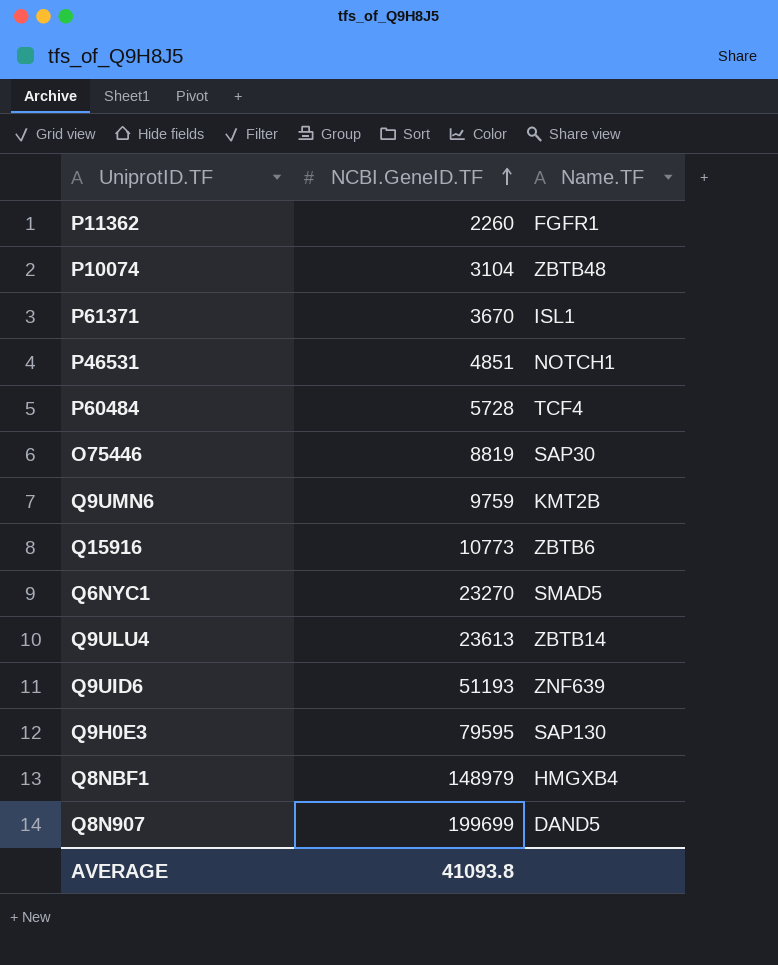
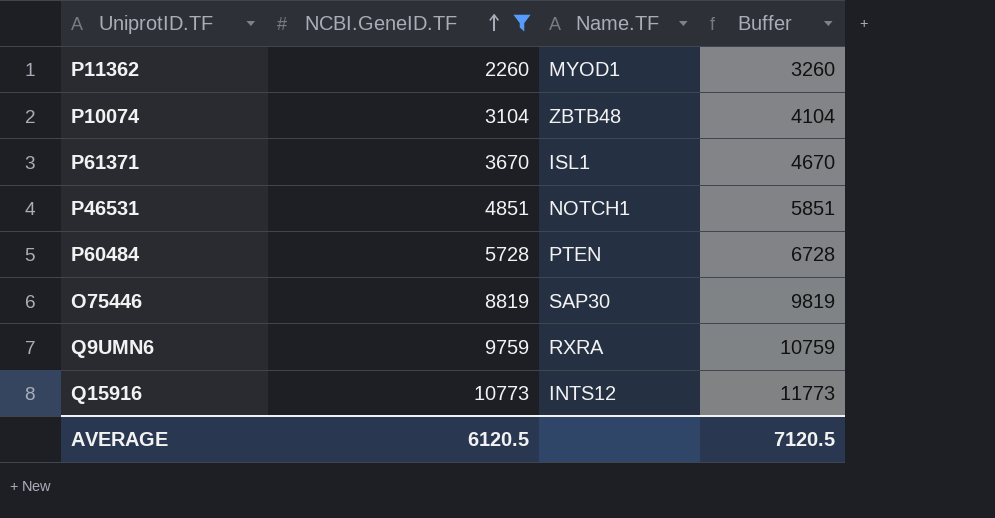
filter: none -> NCBI.GeneID.TF <= 10773
column Buffer | formula: none -> [NCBI.GeneID.TF] + 1000
P11362 | Name.TF: FGFR1 -> MYOD1
P60484 | Name.TF: TCF4 -> PTEN
Q9UMN6 | Name.TF: KMT2B -> RXRA
Q15916 | Name.TF: ZBTB6 -> INTS12
AVERAGE | NCBI.GeneID.TF: 41093.8 -> 6120.5

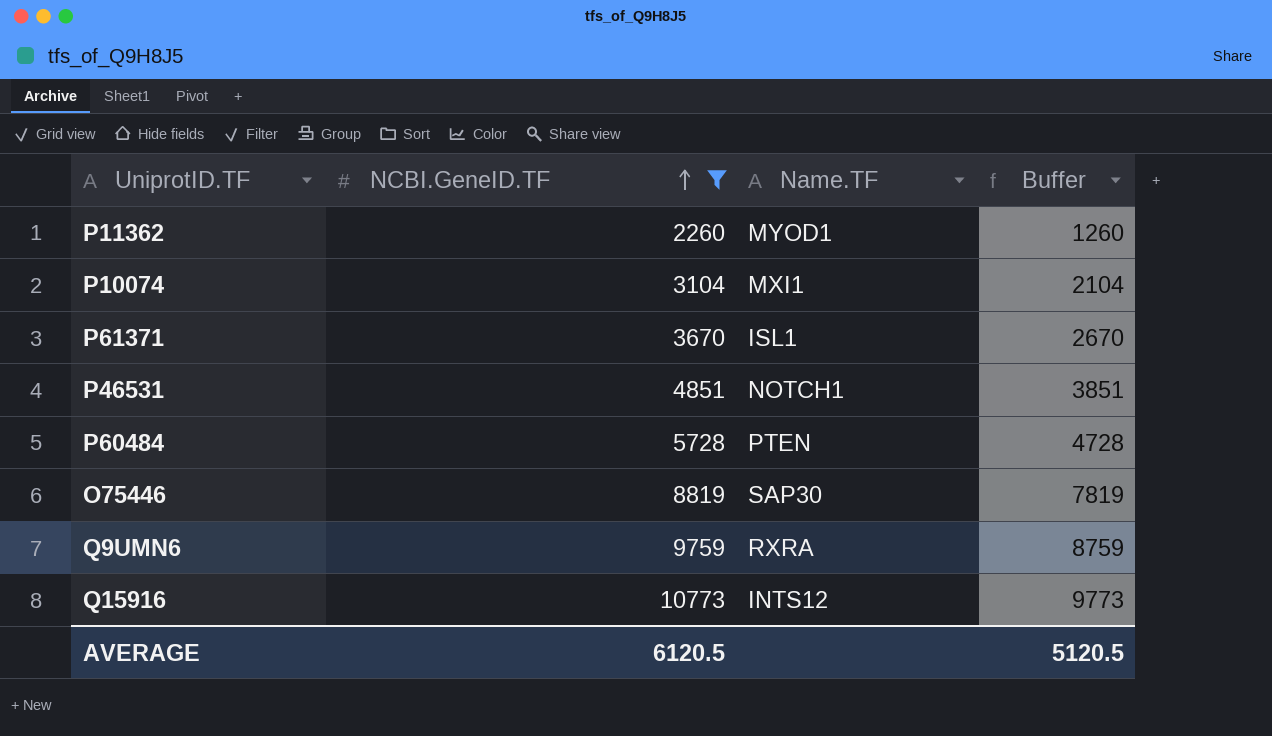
column Buffer | formula: [NCBI.GeneID.TF] + 1000 -> [NCBI.GeneID.TF] - 1000
P10074 | Name.TF: ZBTB48 -> MXI1
AVERAGE | Buffer: 7120.5 -> 5120.5

